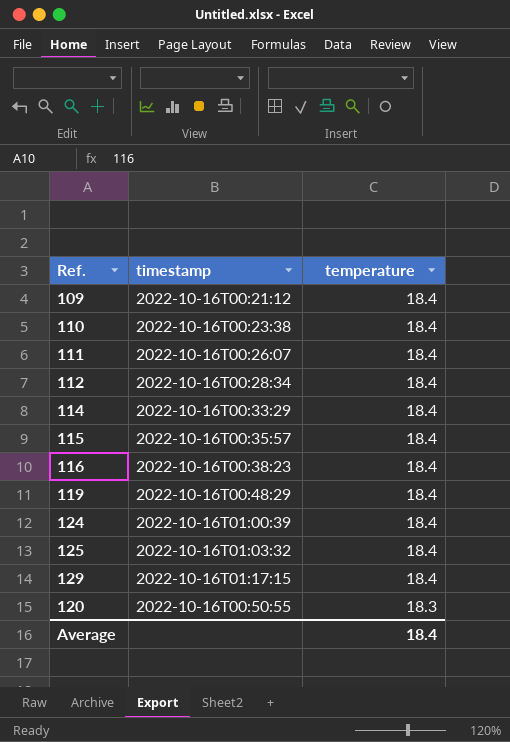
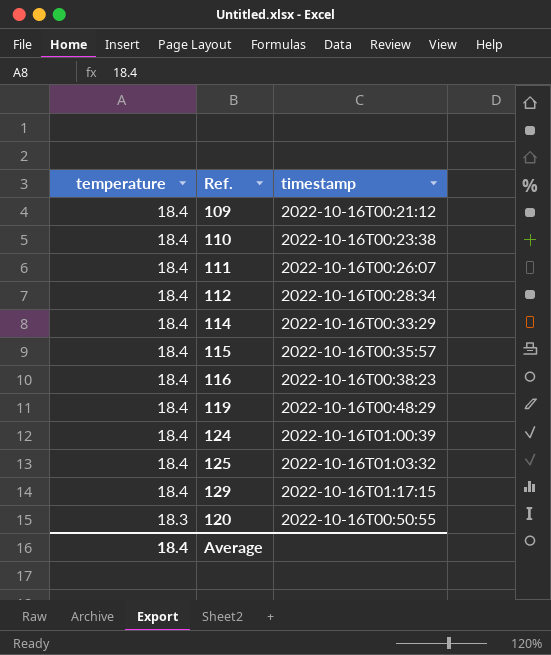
column temperature | position: 3 -> 1

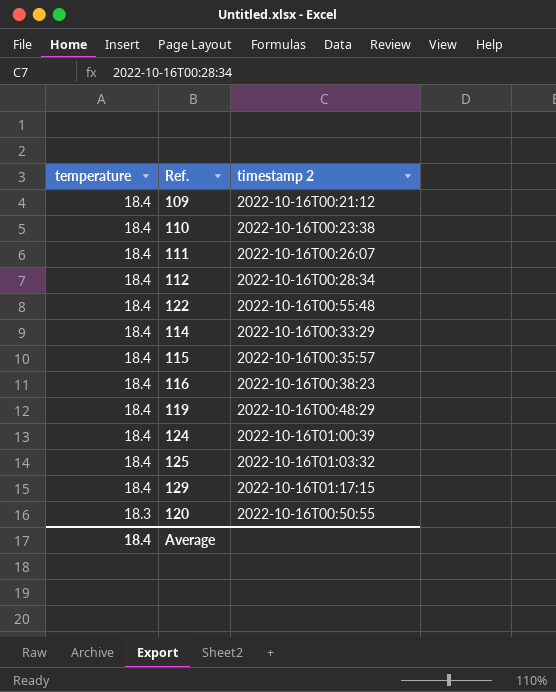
column name: timestamp -> timestamp 2
row 122: none -> 18.4 | 2022-10-16T00:55:48

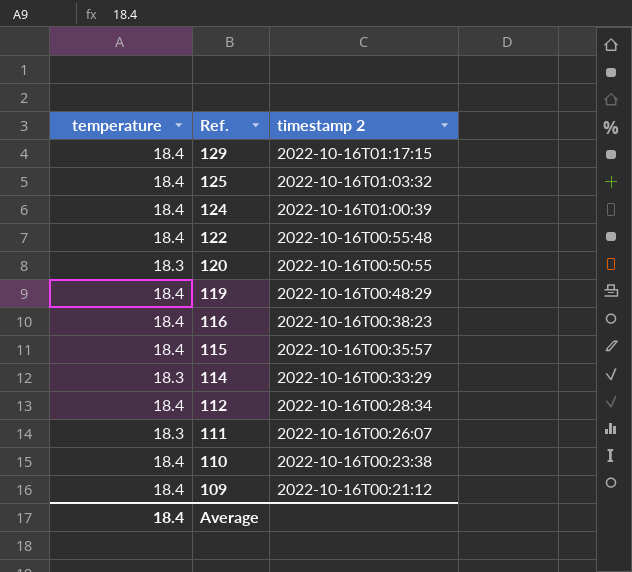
row order: temperature descending -> Ref. descending
114 | temperature: 18.4 -> 18.3
111 | temperature: 18.4 -> 18.3

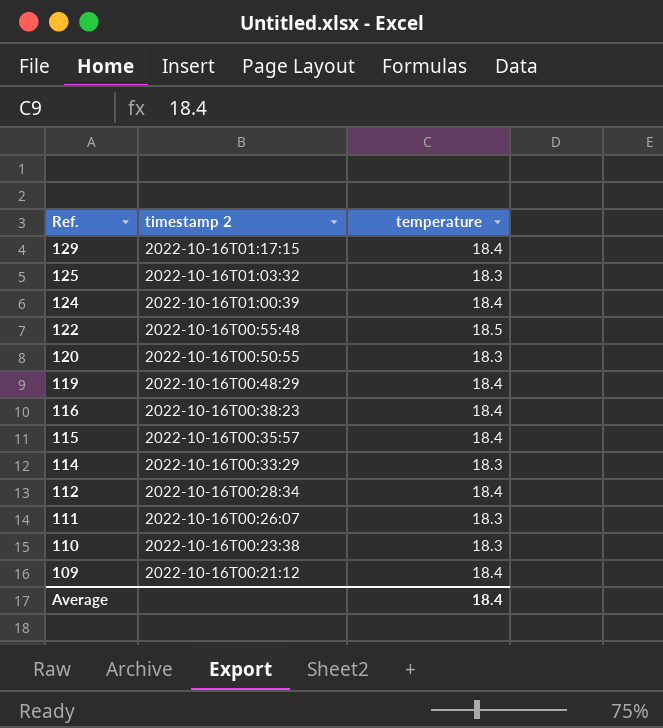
column temperature | position: 1 -> 3
125 | temperature: 18.4 -> 18.3
122 | temperature: 18.4 -> 18.5
110 | temperature: 18.4 -> 18.3

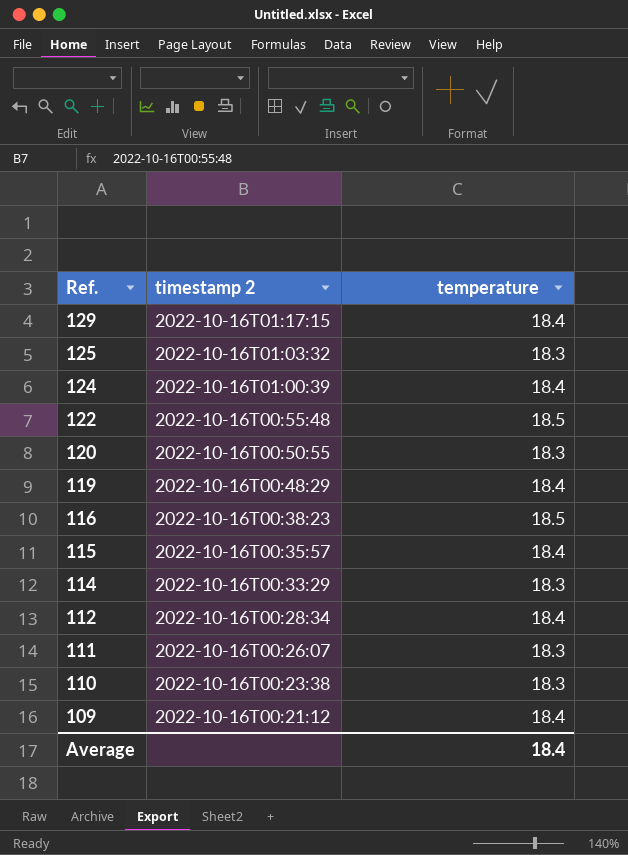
116 | temperature: 18.4 -> 18.5

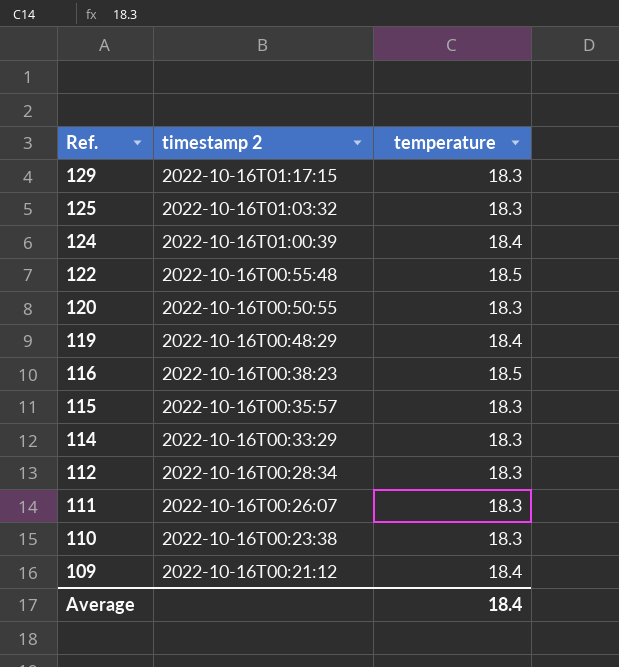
129 | temperature: 18.4 -> 18.3
115 | temperature: 18.4 -> 18.3
112 | temperature: 18.4 -> 18.3

